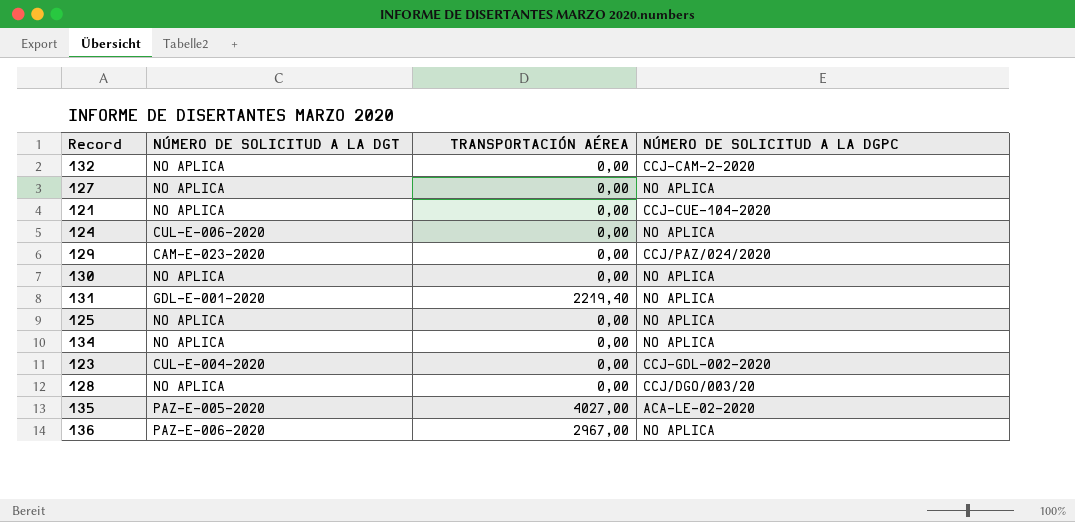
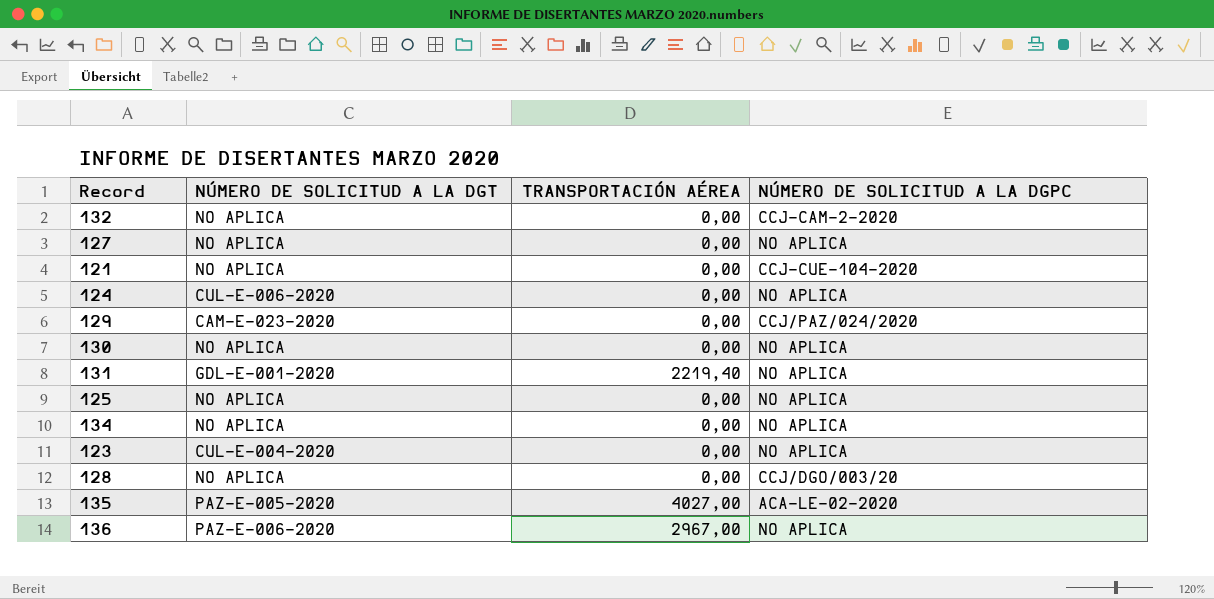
123 | NÚMERO DE SOLICITUD A LA DGPC: CCJ-GDL-002-2020 -> NO APLICA

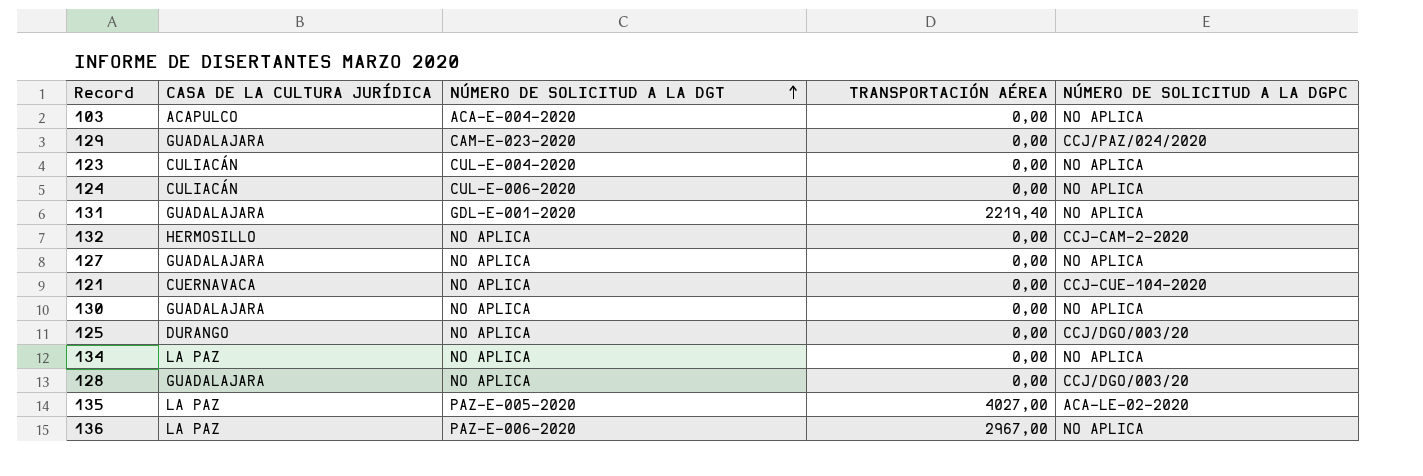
row order: none -> NÚMERO DE SOLICITUD A LA DGT ascending
column CASA DE LA CULTURA JURÍDICA | position: none -> 2
row 103: none -> ACAPULCO | ACA-E-004-2020 | 0,00 | NO APLICA
125 | NÚMERO DE SOLICITUD A LA DGPC: NO APLICA -> CCJ/DGO/003/20

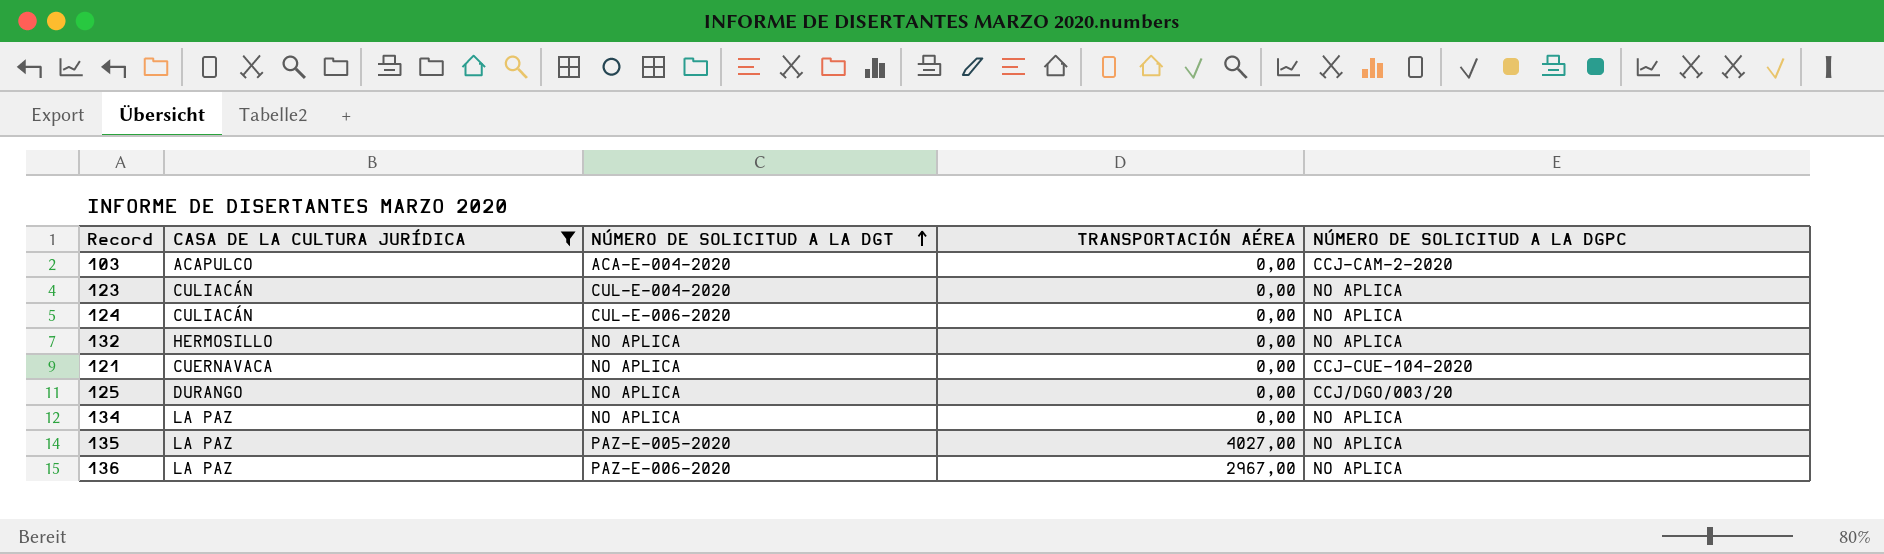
filter: none -> CASA DE LA CULTURA JURÍDICA != GUADALAJARA
103 | NÚMERO DE SOLICITUD A LA DGPC: NO APLICA -> CCJ-CAM-2-2020
132 | NÚMERO DE SOLICITUD A LA DGPC: CCJ-CAM-2-2020 -> NO APLICA
135 | NÚMERO DE SOLICITUD A LA DGPC: ACA-LE-02-2020 -> NO APLICA

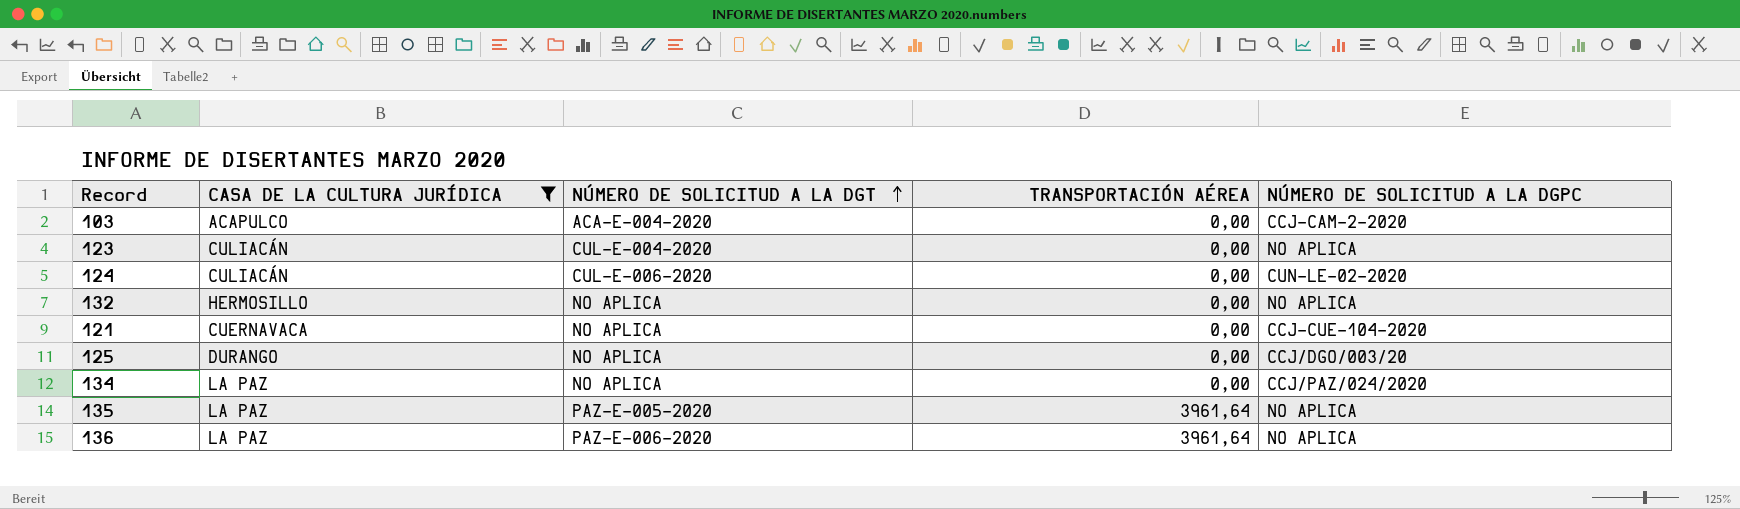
124 | NÚMERO DE SOLICITUD A LA DGPC: NO APLICA -> CUN-LE-02-2020
134 | NÚMERO DE SOLICITUD A LA DGPC: NO APLICA -> CCJ/PAZ/024/2020
135 | TRANSPORTACIÓN AÉREA: 4027,00 -> 3961,64
136 | TRANSPORTACIÓN AÉREA: 2967,00 -> 3961,64

